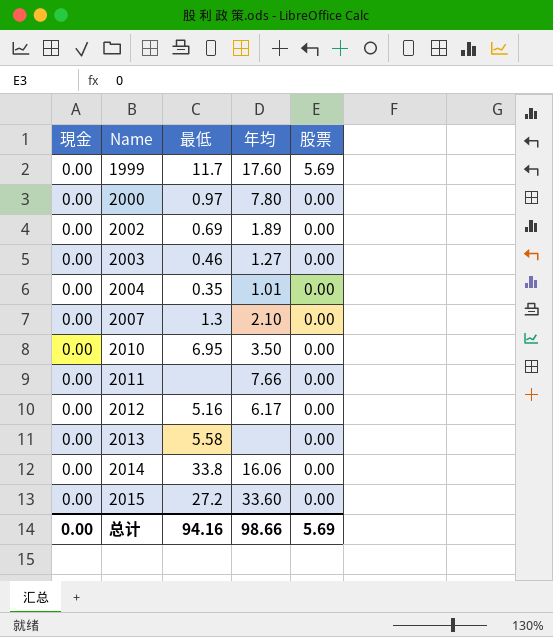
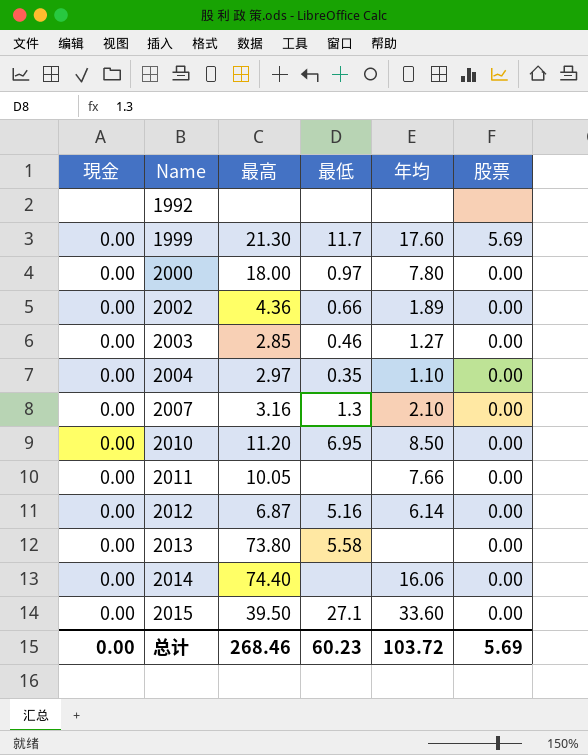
column 最高 | position: none -> 3
row 1992: none -> none | none | none | none | none
2002 | 最低: 0.69 -> 0.66
2004 | 年均: 1.01 -> 1.10
2010 | 年均: 3.50 -> 8.50
2012 | 年均: 6.17 -> 6.14
2014 | 最低: 33.8 -> none
2015 | 最低: 27.2 -> 27.1
总计 | 最低: 94.16 -> 60.23
总计 | 年均: 98.66 -> 103.72

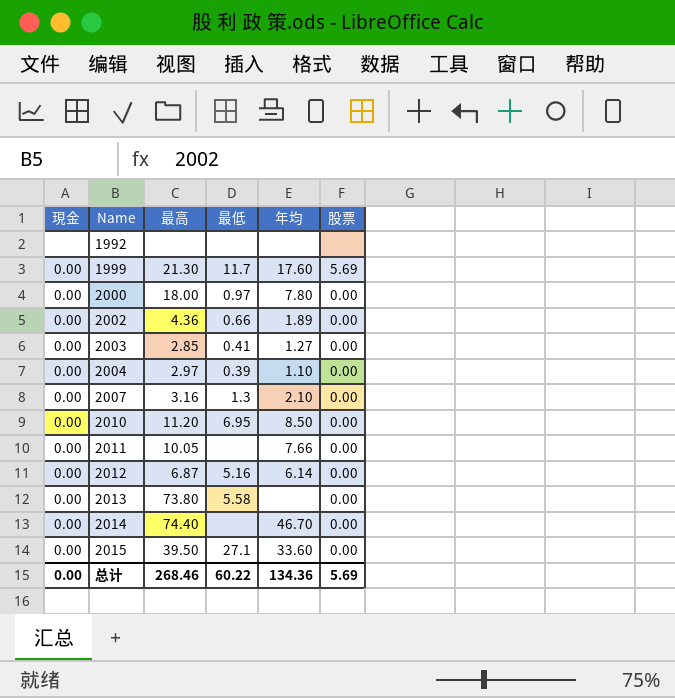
2003 | 最低: 0.46 -> 0.41
2004 | 最低: 0.35 -> 0.39
2014 | 年均: 16.06 -> 46.70
总计 | 最低: 60.23 -> 60.22
总计 | 年均: 103.72 -> 134.36

